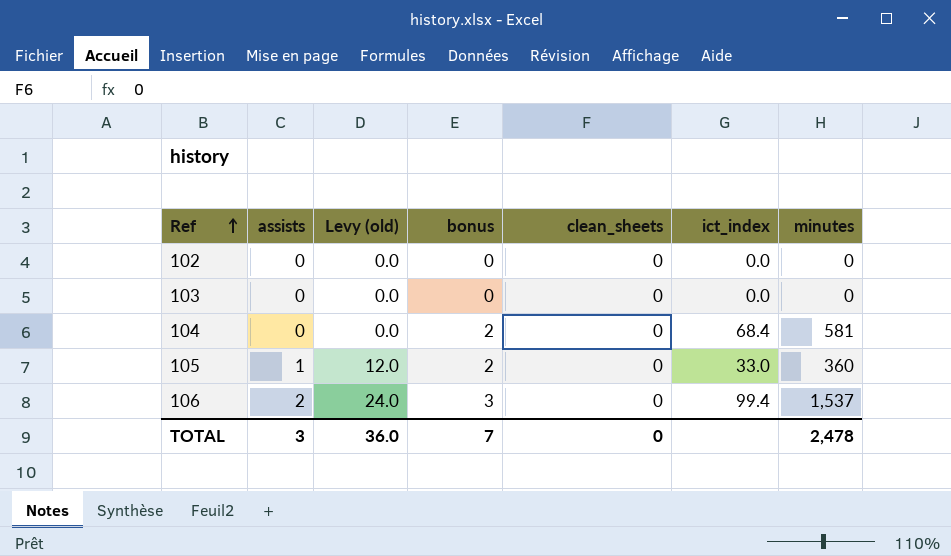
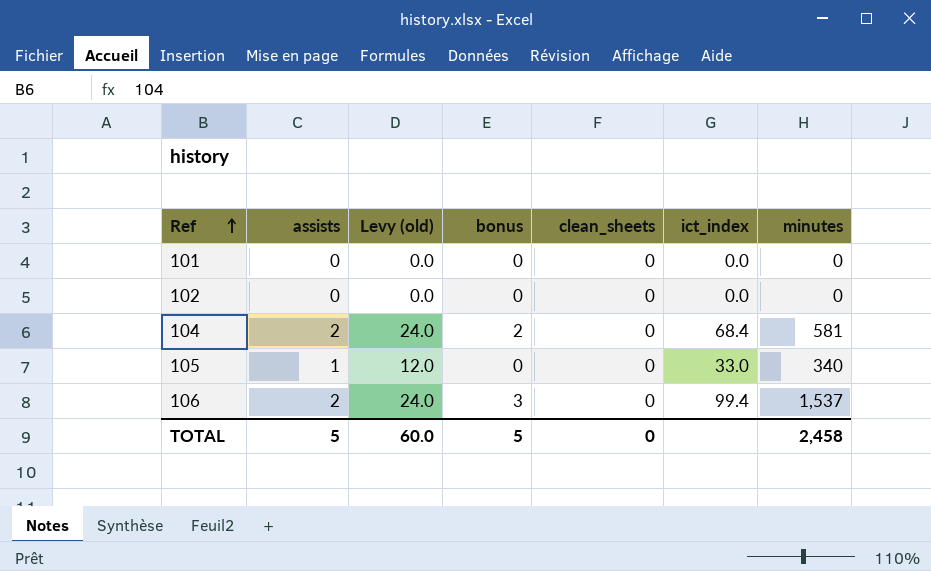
row 103: 0 | 0.0 | 0 | 0 | 0.0 | 0 -> none
row 101: none -> 0 | 0.0 | 0 | 0 | 0.0 | 0
104 | assists: 0 -> 2
104 | Levy (old): 0.0 -> 24.0
105 | bonus: 2 -> 0
105 | minutes: 360 -> 340
TOTAL | assists: 3 -> 5
TOTAL | Levy (old): 36.0 -> 60.0
TOTAL | bonus: 7 -> 5
TOTAL | minutes: 2,478 -> 2,458

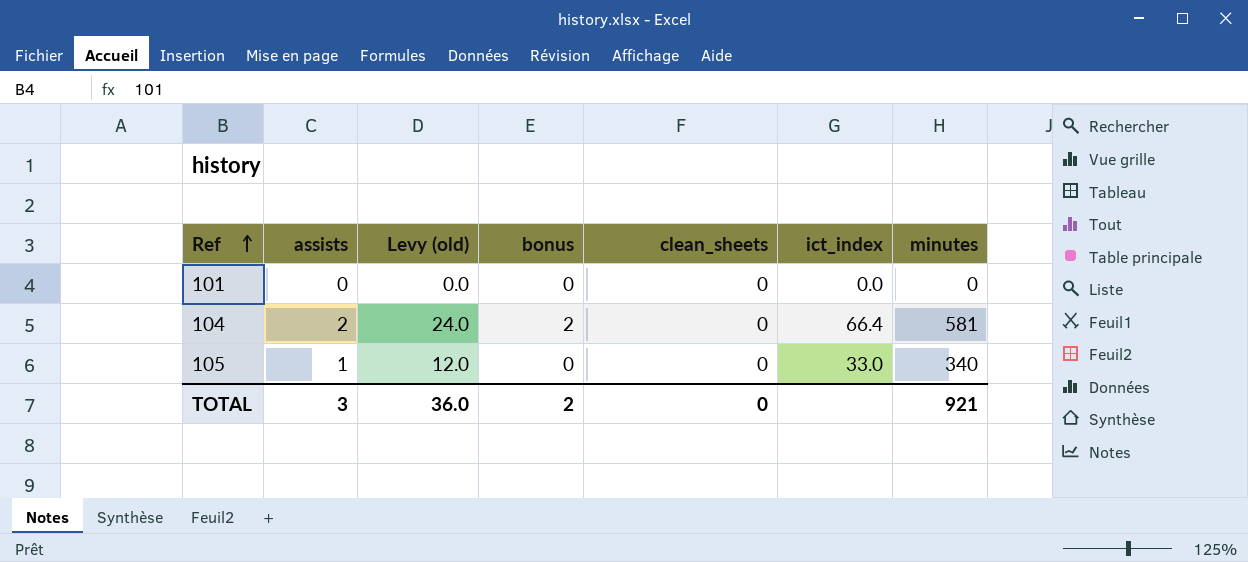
row 102: 0 | 0.0 | 0 | 0 | 0.0 | 0 -> none
row 106: 2 | 24.0 | 3 | 0 | 99.4 | 1,537 -> none
104 | ict_index: 68.4 -> 66.4
TOTAL | assists: 5 -> 3
TOTAL | Levy (old): 60.0 -> 36.0
TOTAL | bonus: 5 -> 2
TOTAL | minutes: 2,458 -> 921

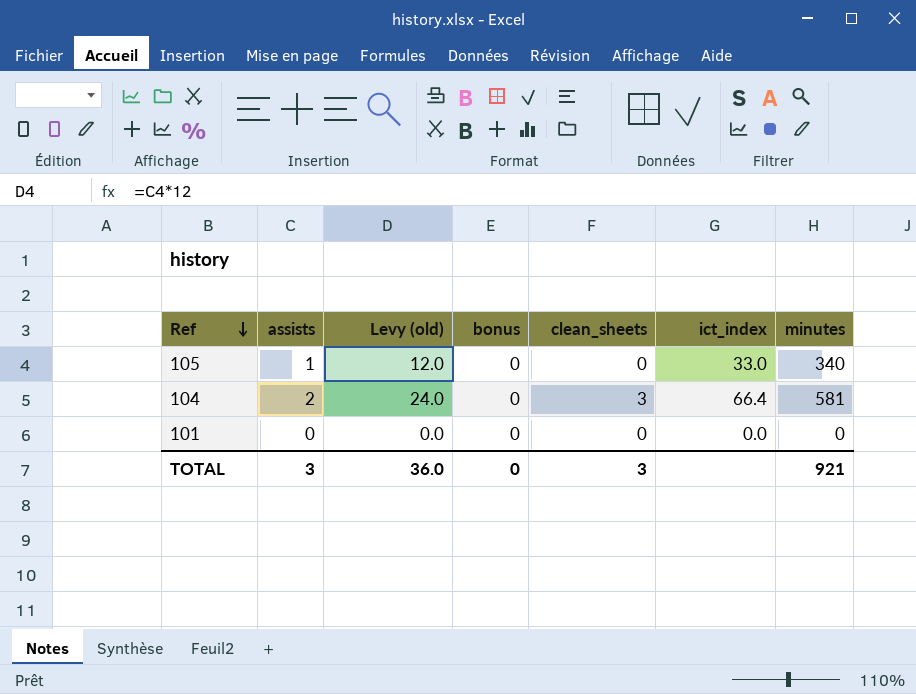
row order: Ref ascending -> Ref descending
104 | bonus: 2 -> 0
104 | clean_sheets: 0 -> 3
TOTAL | bonus: 2 -> 0
TOTAL | clean_sheets: 0 -> 3

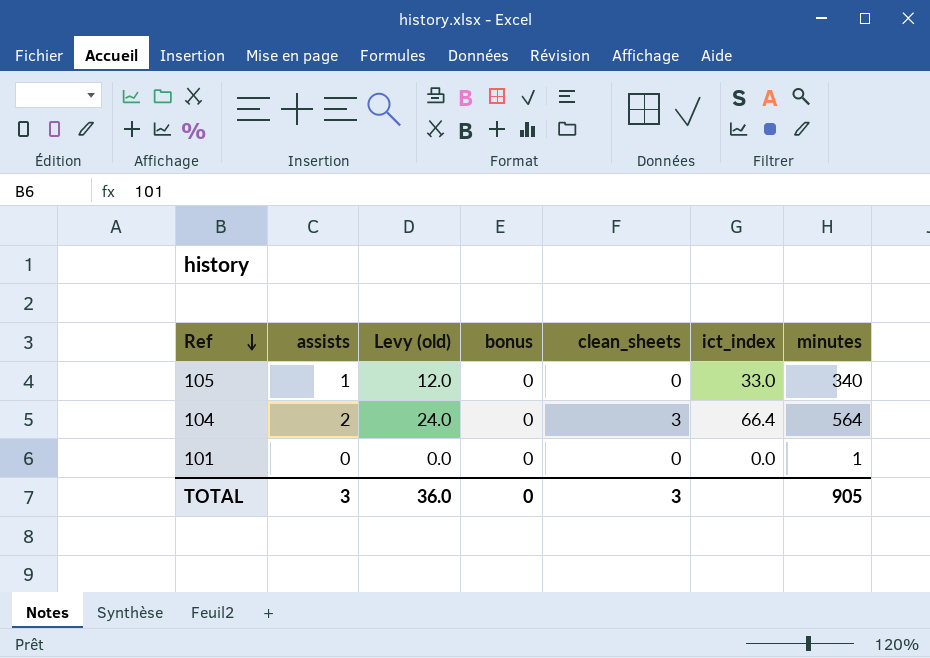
104 | minutes: 581 -> 564
101 | minutes: 0 -> 1
TOTAL | minutes: 921 -> 905

